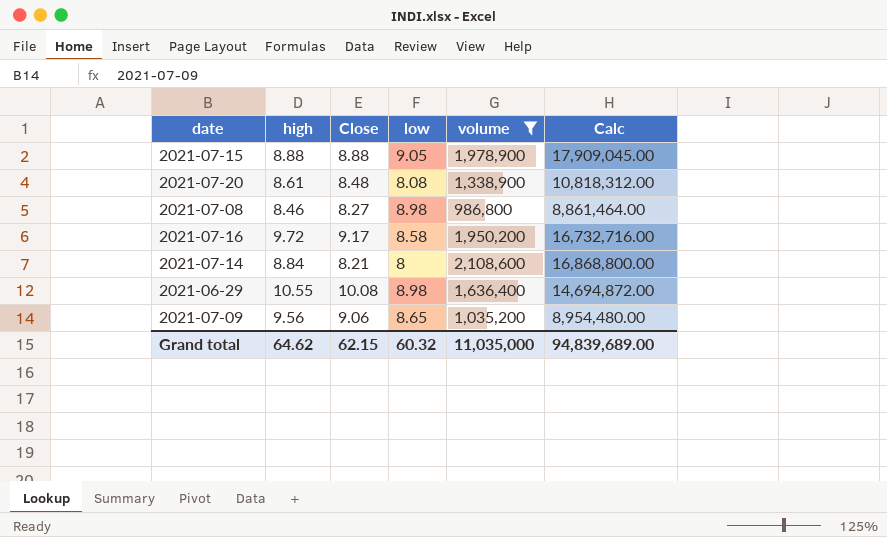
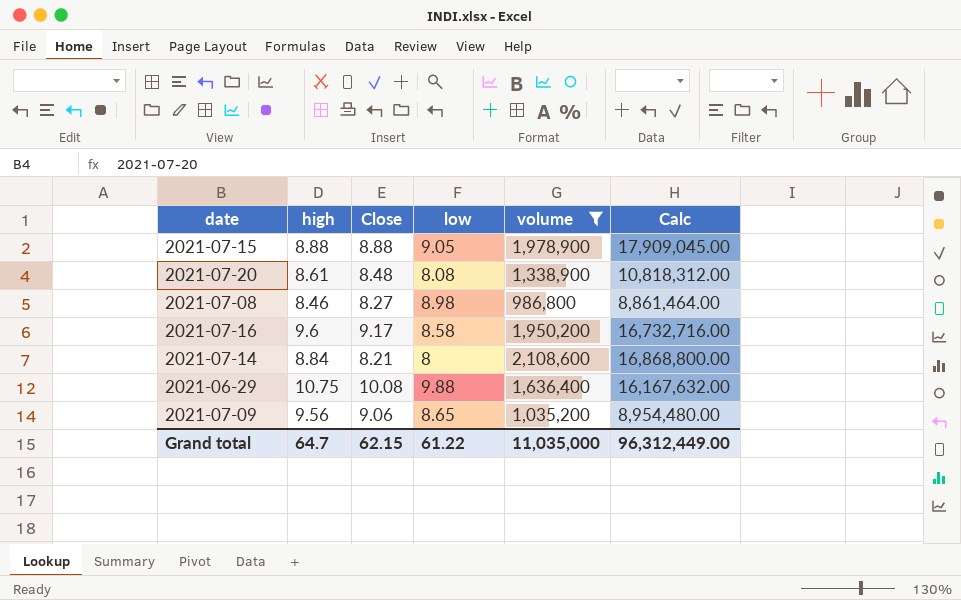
2021-07-16 | high: 9.72 -> 9.6
2021-06-29 | high: 10.55 -> 10.75
2021-06-29 | low: 8.98 -> 9.88
2021-06-29 | Calc: 14,694,872.00 -> 16,167,632.00
Grand total | high: 64.62 -> 64.7
Grand total | low: 60.32 -> 61.22
Grand total | Calc: 94,839,689.00 -> 96,312,449.00

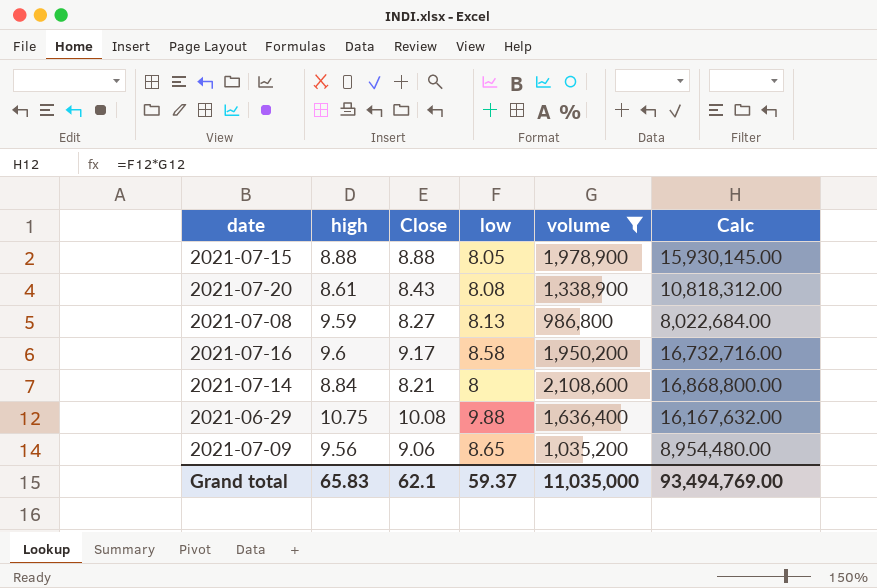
2021-07-15 | low: 9.05 -> 8.05
2021-07-15 | Calc: 17,909,045.00 -> 15,930,145.00
2021-07-20 | Close: 8.48 -> 8.43
2021-07-08 | high: 8.46 -> 9.59
2021-07-08 | low: 8.98 -> 8.13
2021-07-08 | Calc: 8,861,464.00 -> 8,022,684.00
Grand total | high: 64.7 -> 65.83
Grand total | Close: 62.15 -> 62.1
Grand total | low: 61.22 -> 59.37
Grand total | Calc: 96,312,449.00 -> 93,494,769.00

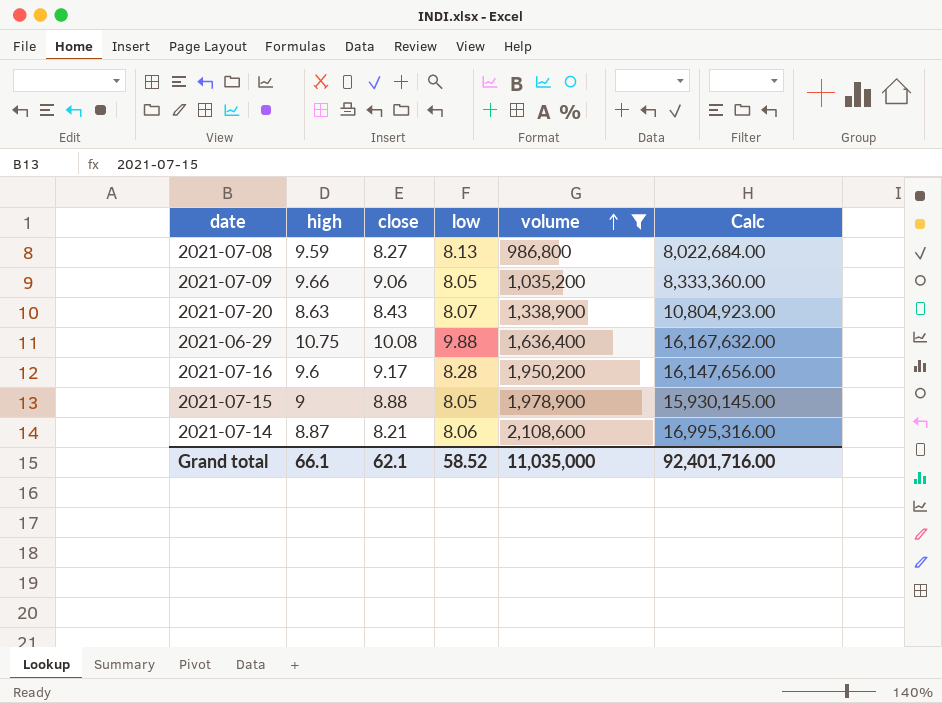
row order: none -> volume ascending
column name: Close -> close
2021-07-09 | high: 9.56 -> 9.66
2021-07-09 | low: 8.65 -> 8.05
2021-07-09 | Calc: 8,954,480.00 -> 8,333,360.00
2021-07-20 | high: 8.61 -> 8.63
2021-07-20 | low: 8.08 -> 8.07
2021-07-20 | Calc: 10,818,312.00 -> 10,804,923.00
2021-07-16 | low: 8.58 -> 8.28
2021-07-16 | Calc: 16,732,716.00 -> 16,147,656.00
2021-07-15 | high: 8.88 -> 9
2021-07-14 | high: 8.84 -> 8.87
2021-07-14 | low: 8 -> 8.06
2021-07-14 | Calc: 16,868,800.00 -> 16,995,316.00
Grand total | high: 65.83 -> 66.1
Grand total | low: 59.37 -> 58.52
Grand total | Calc: 93,494,769.00 -> 92,401,716.00

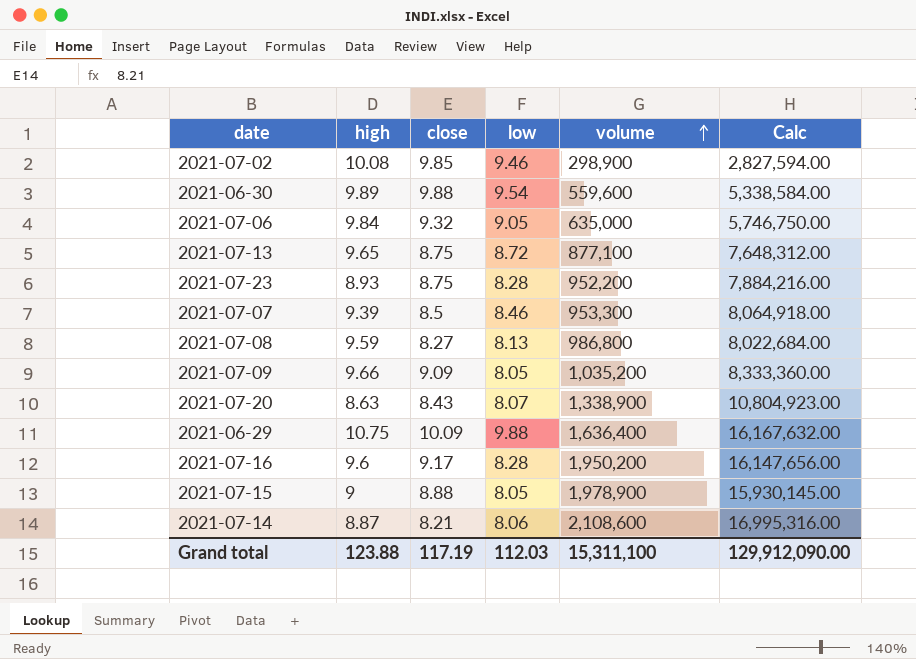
filter: volume >= 986,800 -> none
2021-07-09 | close: 9.06 -> 9.09
2021-06-29 | close: 10.08 -> 10.09
Grand total | high: 66.1 -> 123.88
Grand total | close: 62.1 -> 117.19
Grand total | low: 58.52 -> 112.03
Grand total | volume: 11,035,000 -> 15,311,100
Grand total | Calc: 92,401,716.00 -> 129,912,090.00

